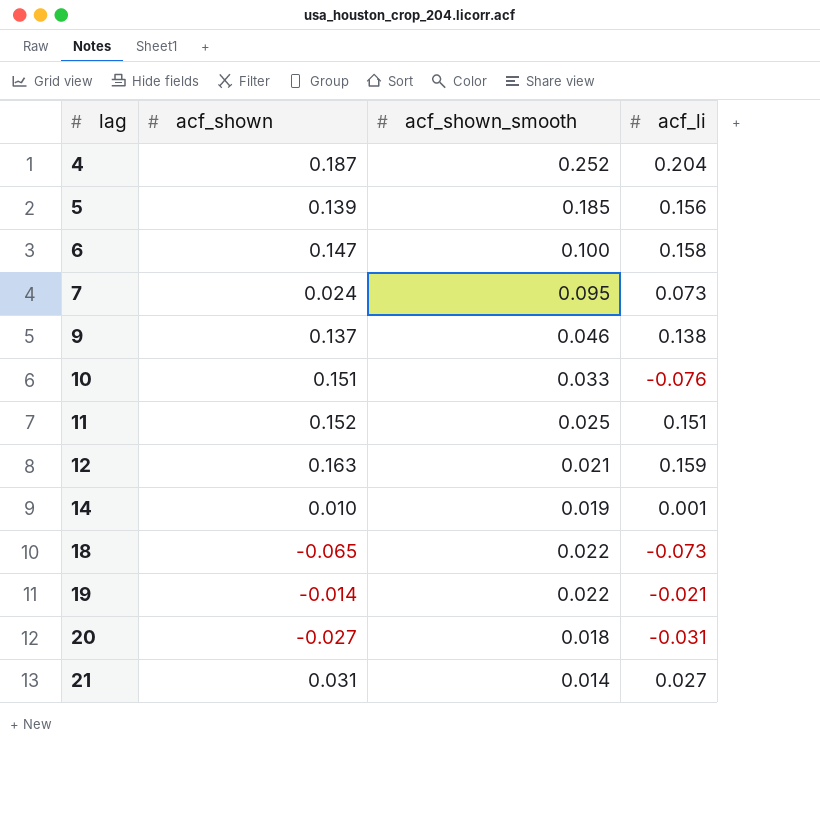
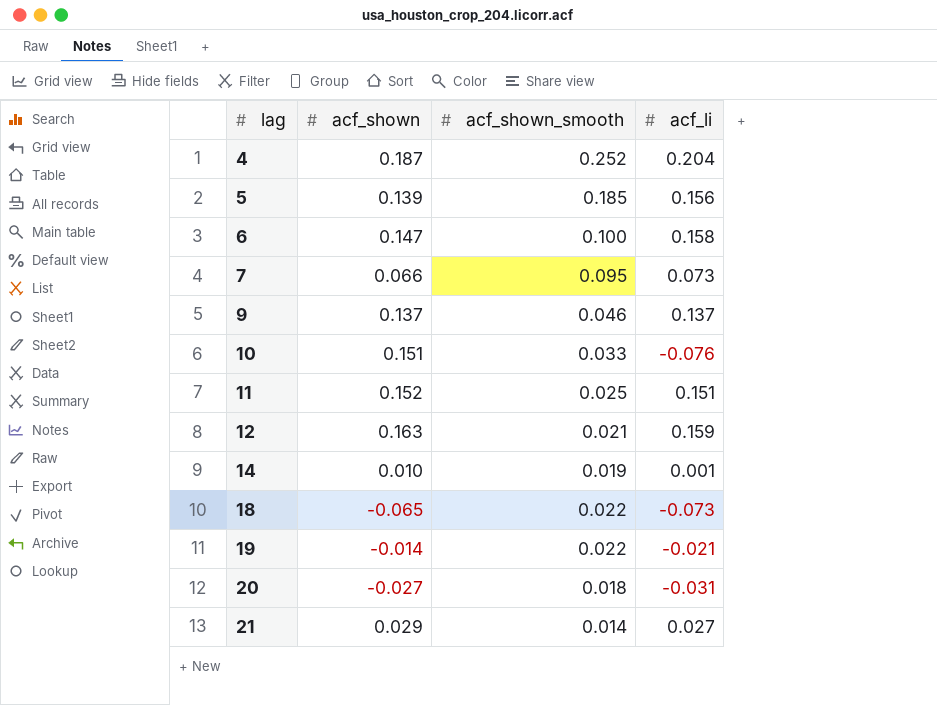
7 | acf_shown: 0.024 -> 0.066
9 | acf_li: 0.138 -> 0.137
21 | acf_shown: 0.031 -> 0.029

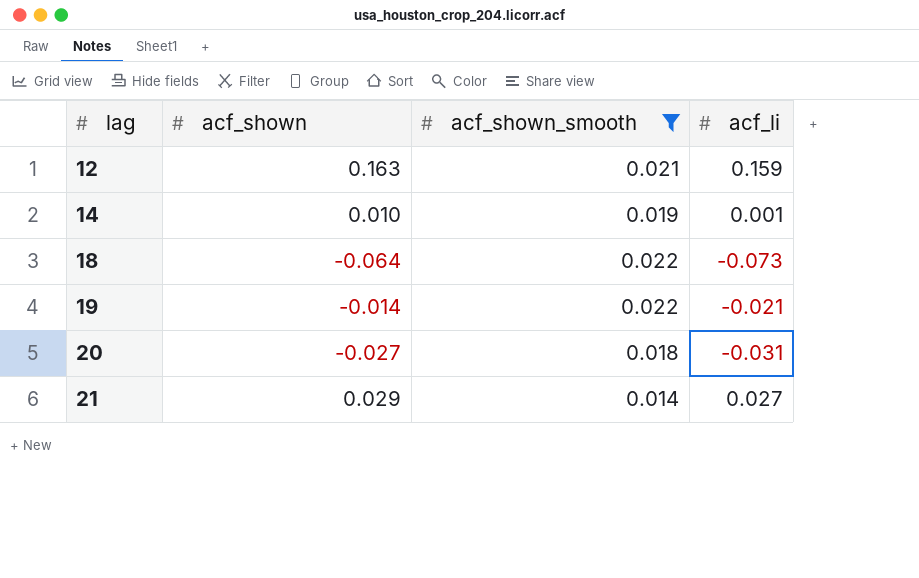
filter: none -> acf_shown_smooth <= 0.022
18 | acf_shown: -0.065 -> -0.064

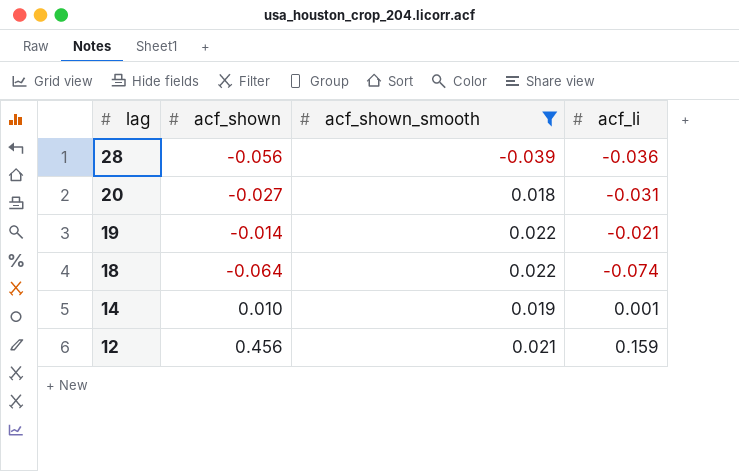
row order: lag ascending -> lag descending
row 21: 0.029 | 0.014 | 0.027 -> none
row 28: none -> -0.056 | -0.039 | -0.036
18 | acf_li: -0.073 -> -0.074
12 | acf_shown: 0.163 -> 0.456

